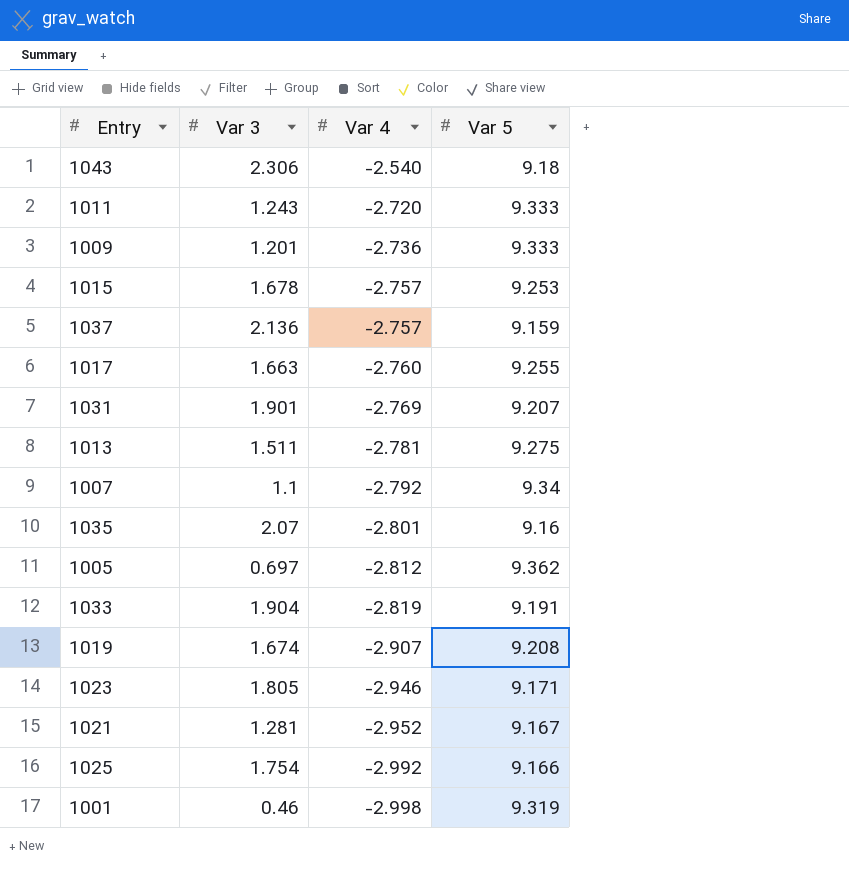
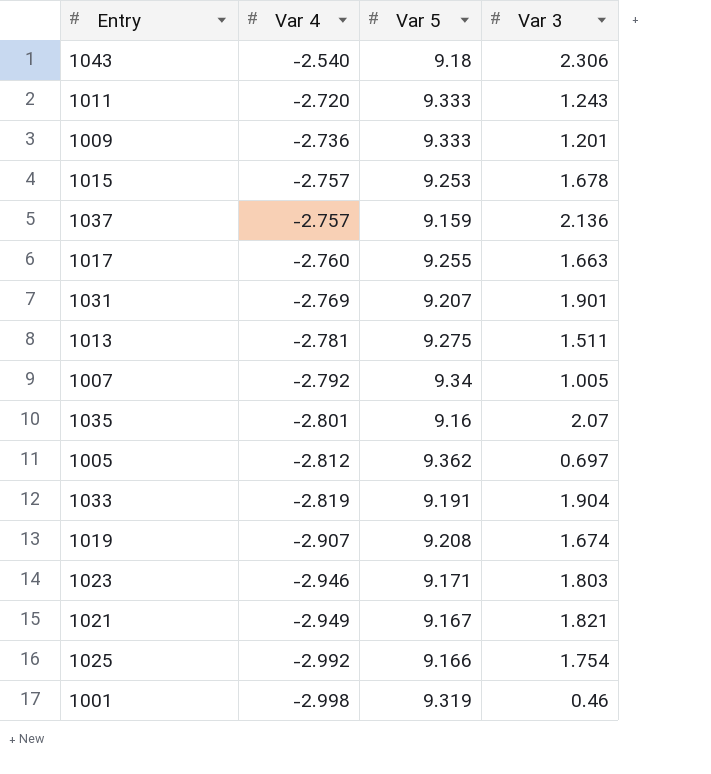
column Var 3 | position: 2 -> 4
1007 | Var 3: 1.1 -> 1.005
1023 | Var 3: 1.805 -> 1.803
1021 | Var 4: -2.952 -> -2.949
1021 | Var 3: 1.281 -> 1.821

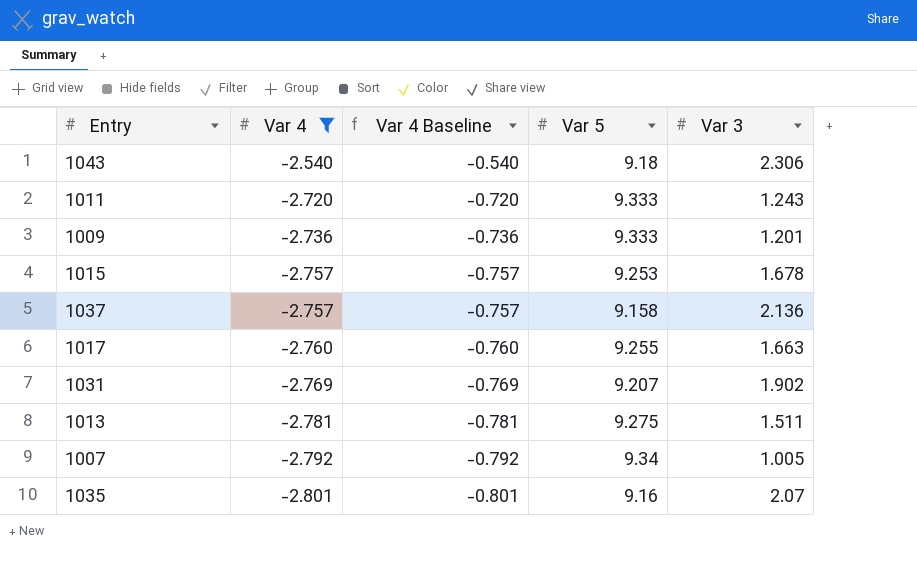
filter: none -> Var 4 >= -2.801
column Var 4 Baseline | formula: none -> [Var 4] + 2
1037 | Var 5: 9.159 -> 9.158
1031 | Var 3: 1.901 -> 1.902

